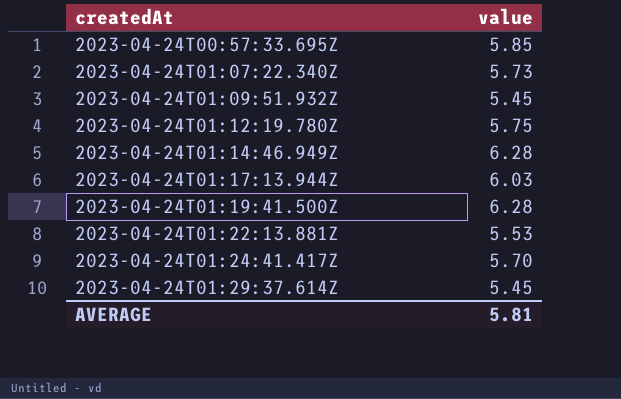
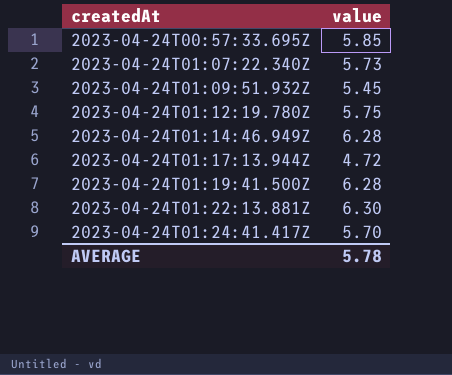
row 2023-04-24T01:29:37.614Z: 5.45 -> none
2023-04-24T01:17:13.944Z | value: 6.03 -> 4.72
2023-04-24T01:22:13.881Z | value: 5.53 -> 6.30
AVERAGE | value: 5.81 -> 5.78

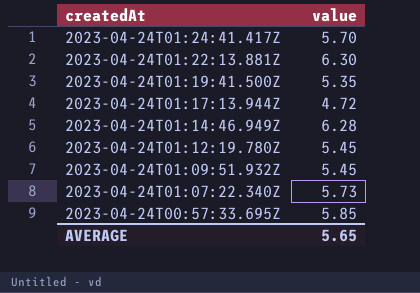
row order: createdAt ascending -> createdAt descending
2023-04-24T01:19:41.500Z | value: 6.28 -> 5.35
2023-04-24T01:12:19.780Z | value: 5.75 -> 5.45
AVERAGE | value: 5.78 -> 5.65

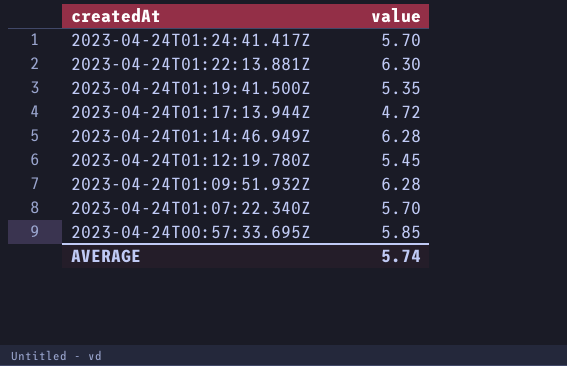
2023-04-24T01:09:51.932Z | value: 5.45 -> 6.28
2023-04-24T01:07:22.340Z | value: 5.73 -> 5.70
AVERAGE | value: 5.65 -> 5.74

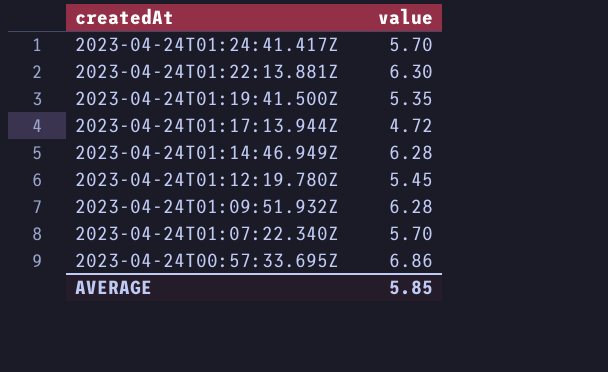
2023-04-24T00:57:33.695Z | value: 5.85 -> 6.86
AVERAGE | value: 5.74 -> 5.85

